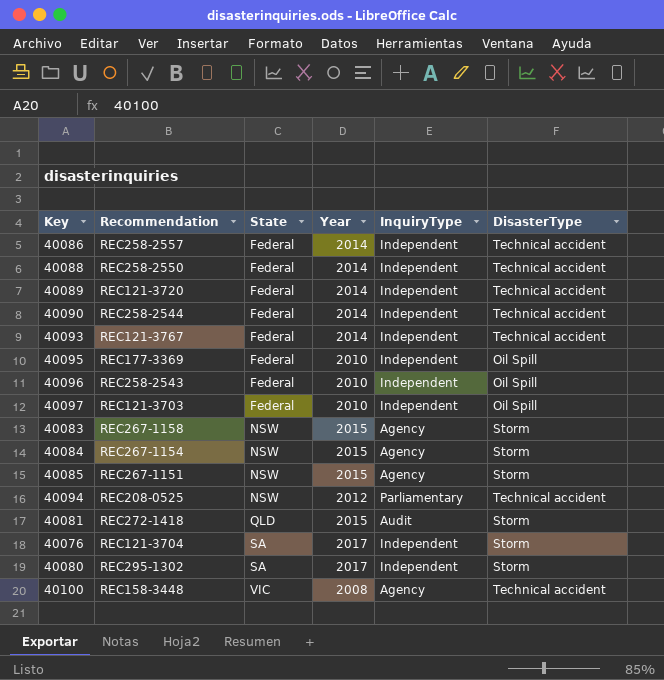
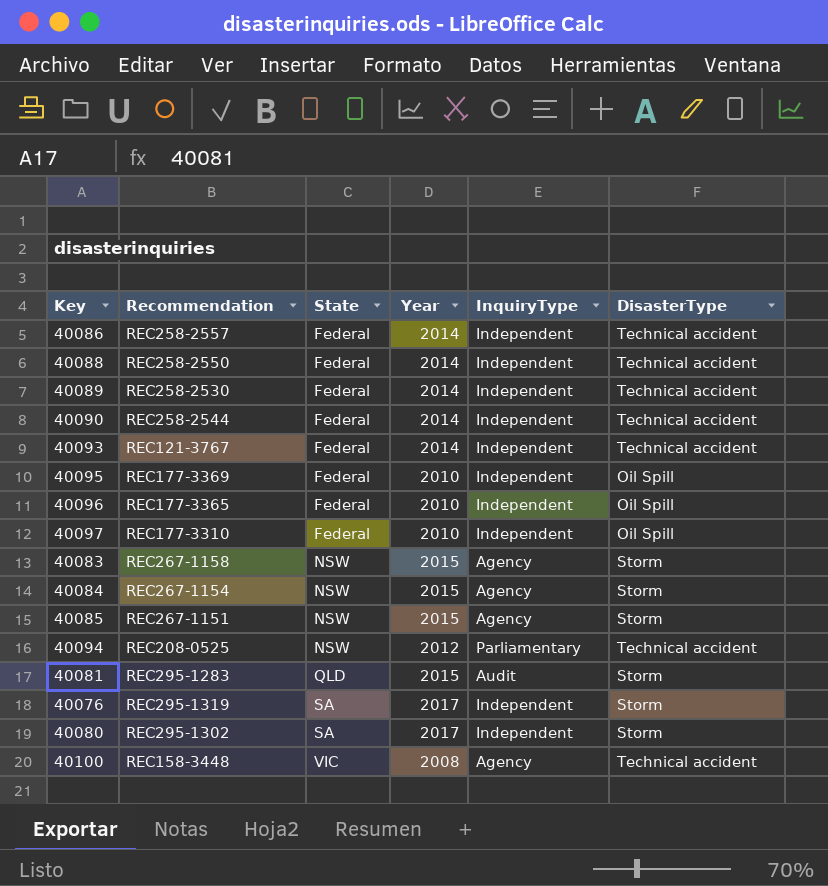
40089 | Recommendation: REC121-3720 -> REC258-2530
40096 | Recommendation: REC258-2543 -> REC177-3365
40097 | Recommendation: REC121-3703 -> REC177-3310
40081 | Recommendation: REC272-1418 -> REC295-1283
40076 | Recommendation: REC121-3704 -> REC295-1319

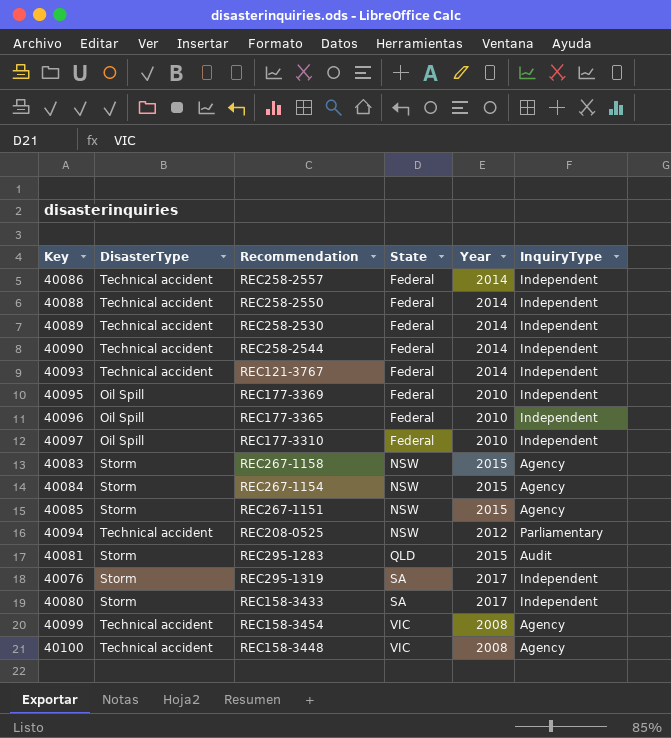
column DisasterType | position: 6 -> 2
40080 | Recommendation: REC295-1302 -> REC158-3433
row 40099: none -> Technical accident | REC158-3454 | VIC | 2008 | Agency

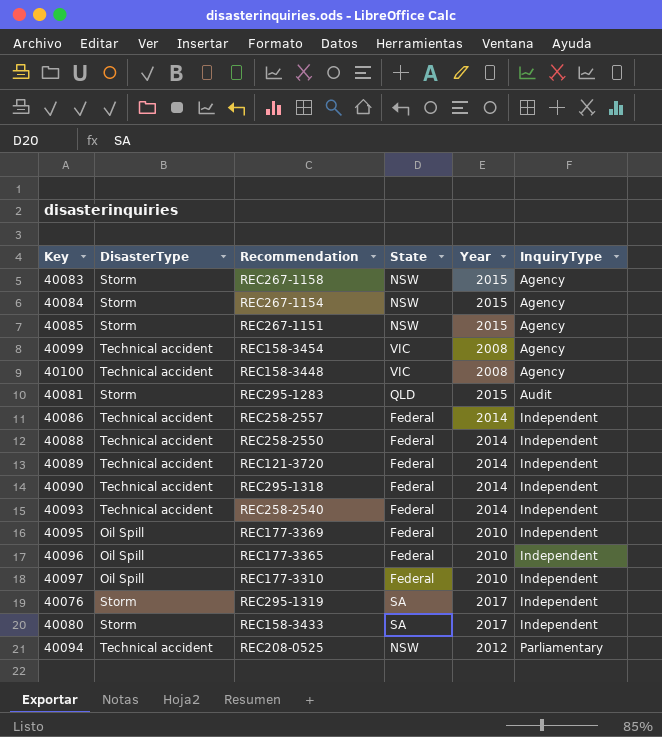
row order: State ascending -> InquiryType ascending
40089 | Recommendation: REC258-2530 -> REC121-3720
40090 | Recommendation: REC258-2544 -> REC295-1318
40093 | Recommendation: REC121-3767 -> REC258-2540

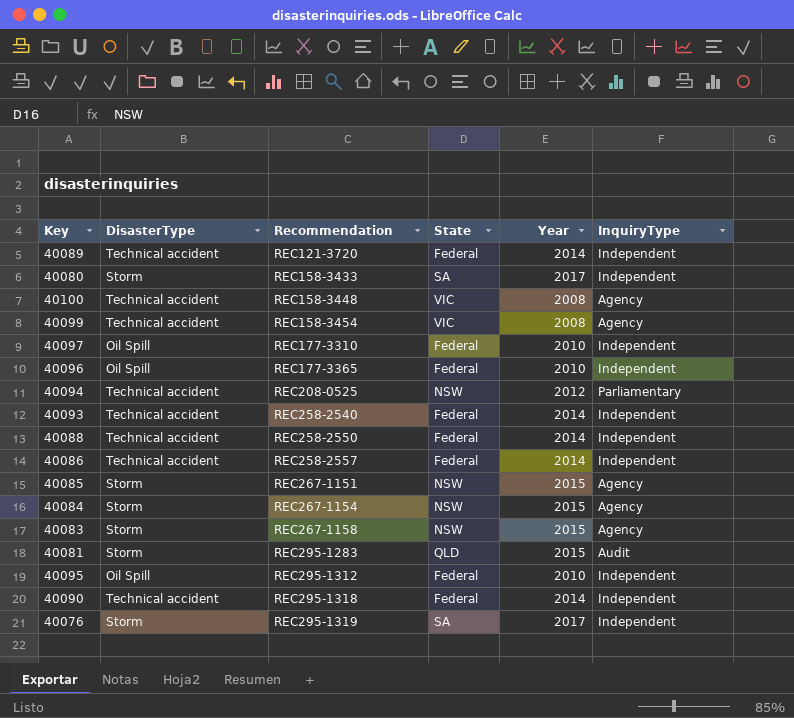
row order: InquiryType ascending -> Recommendation ascending
40095 | Recommendation: REC177-3369 -> REC295-1312

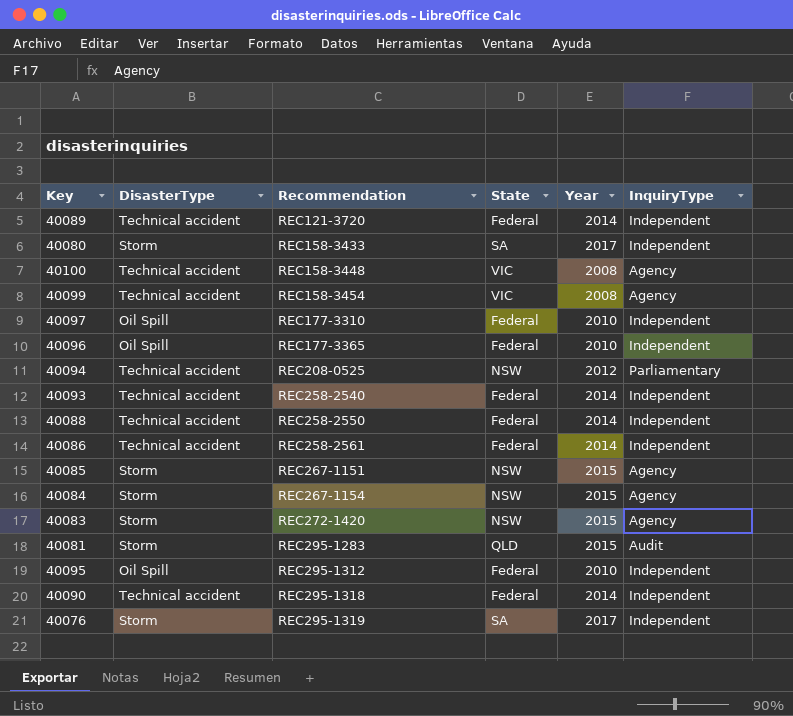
40086 | Recommendation: REC258-2557 -> REC258-2561
40083 | Recommendation: REC267-1158 -> REC272-1420

